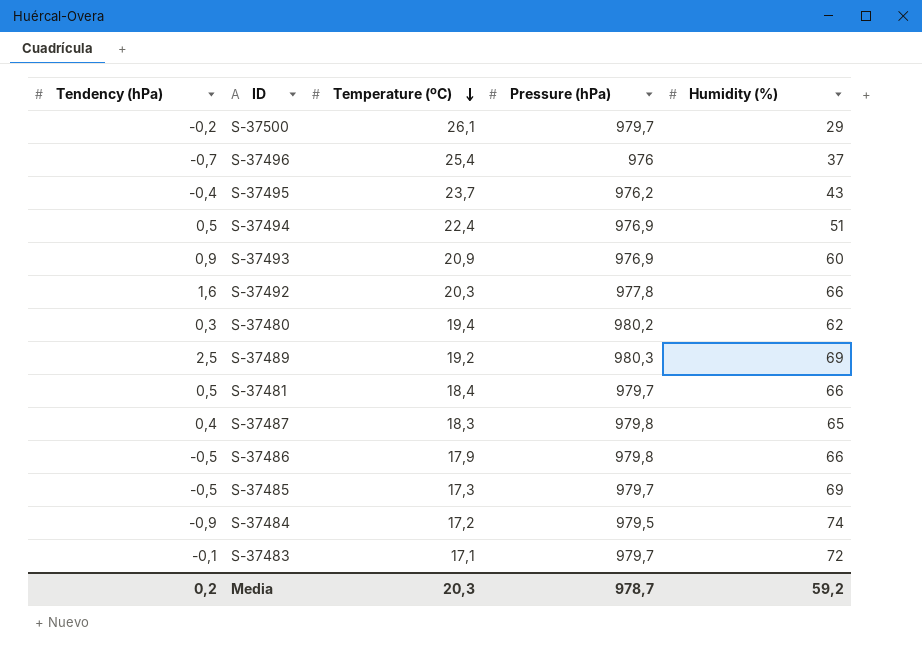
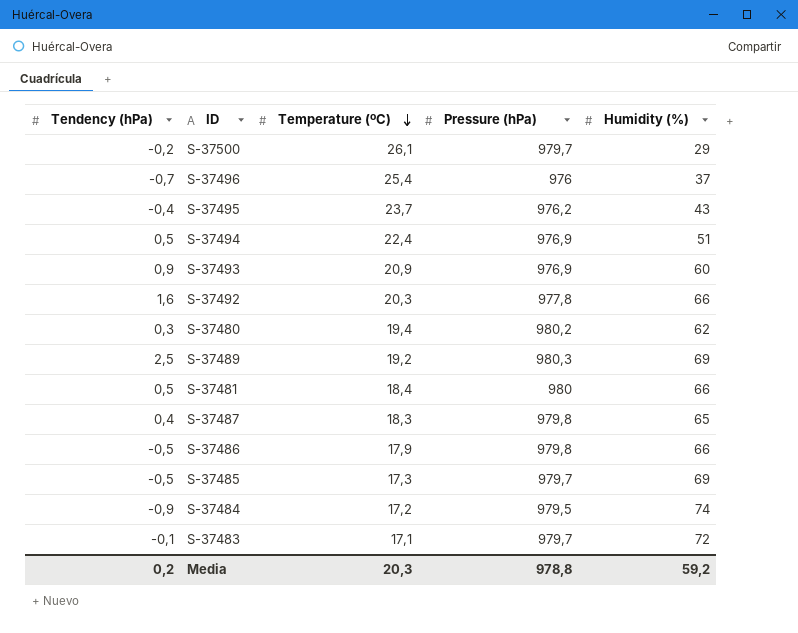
S-37481 | Pressure (hPa): 979,7 -> 980
Media | Pressure (hPa): 978,7 -> 978,8

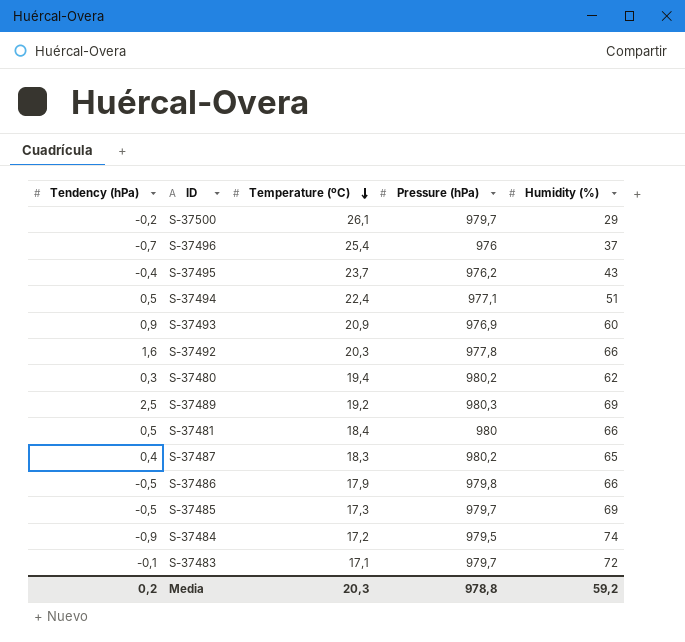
S-37494 | Pressure (hPa): 976,9 -> 977,1
S-37487 | Pressure (hPa): 979,8 -> 980,2

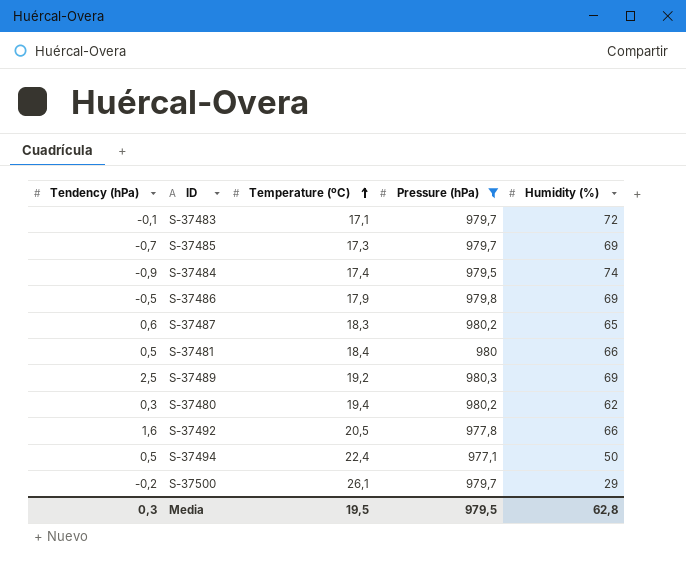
filter: none -> Pressure (hPa) >= 977,1
row order: Temperature (ºC) descending -> Temperature (ºC) ascending
S-37485 | Tendency (hPa): -0,5 -> -0,7
S-37484 | Temperature (ºC): 17,2 -> 17,4
S-37486 | Humidity (%): 66 -> 69
S-37487 | Tendency (hPa): 0,4 -> 0,6
S-37492 | Temperature (ºC): 20,3 -> 20,5
S-37494 | Humidity (%): 51 -> 50
Media | Tendency (hPa): 0,2 -> 0,3
Media | Temperature (ºC): 20,3 -> 19,5
Media | Pressure (hPa): 978,8 -> 979,5
Media | Humidity (%): 59,2 -> 62,8

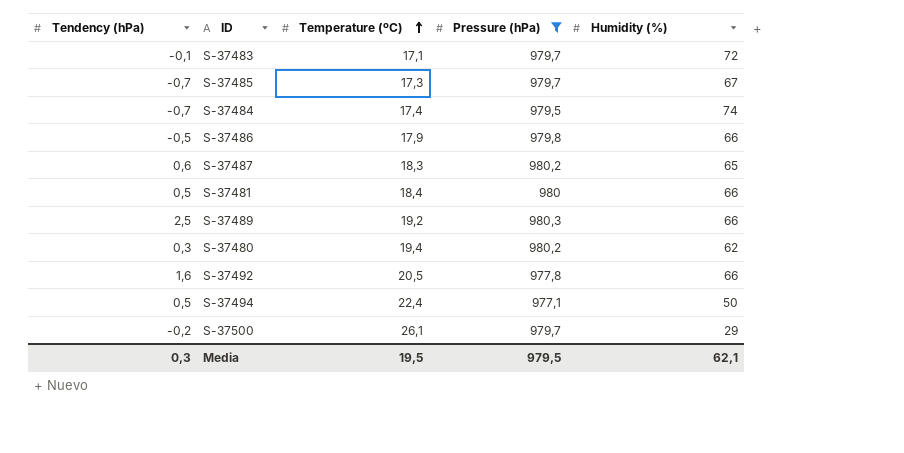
S-37485 | Humidity (%): 69 -> 67
S-37484 | Tendency (hPa): -0,9 -> -0,7
S-37486 | Humidity (%): 69 -> 66
S-37489 | Humidity (%): 69 -> 66
Media | Humidity (%): 62,8 -> 62,1

